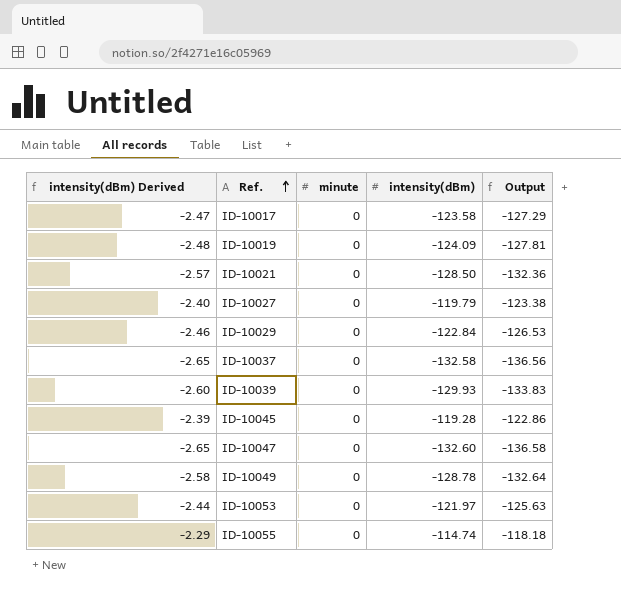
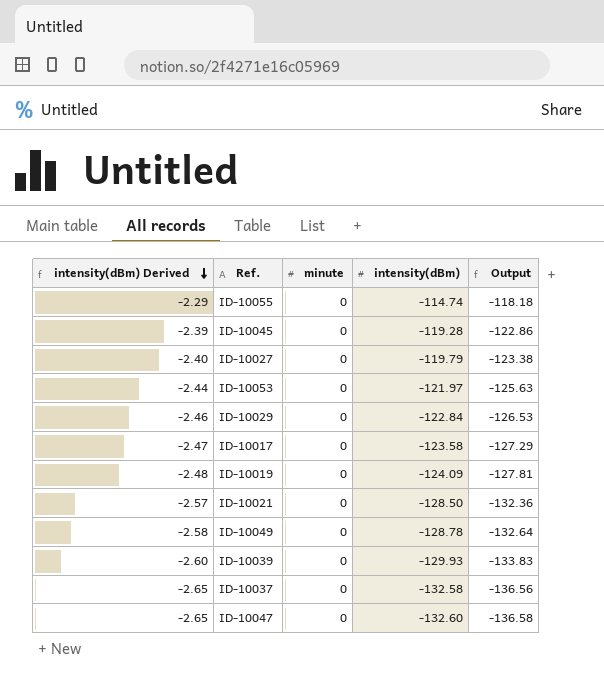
row order: Ref. ascending -> intensity(dBm) Derived descending

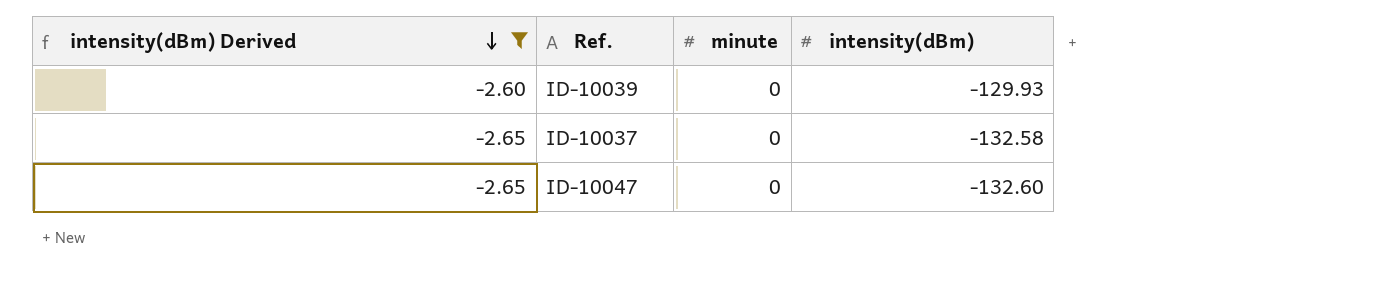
filter: none -> intensity(dBm) Derived <= -2.60
column Output | formula: [intensity(dBm)] * 1.03 -> none

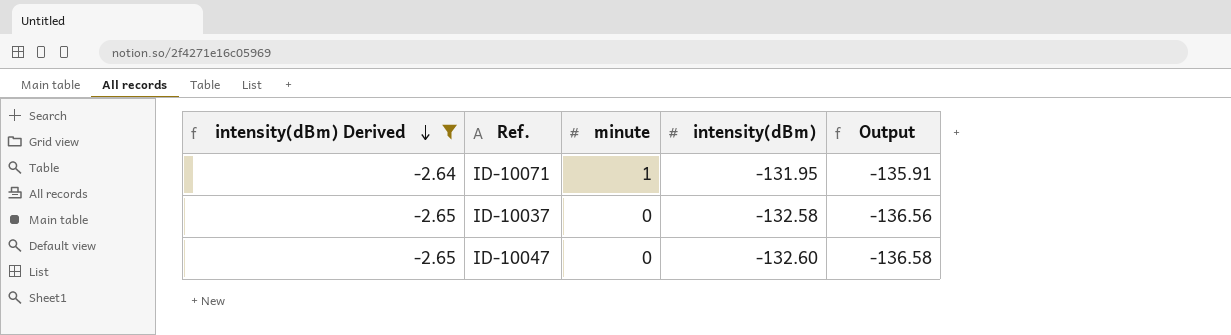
column Output | formula: none -> [intensity(dBm)] * 1.03
row ID-10039: -2.60 | 0 | -129.93 -> none
row ID-10071: none -> -2.64 | 1 | -131.95 | -135.91

